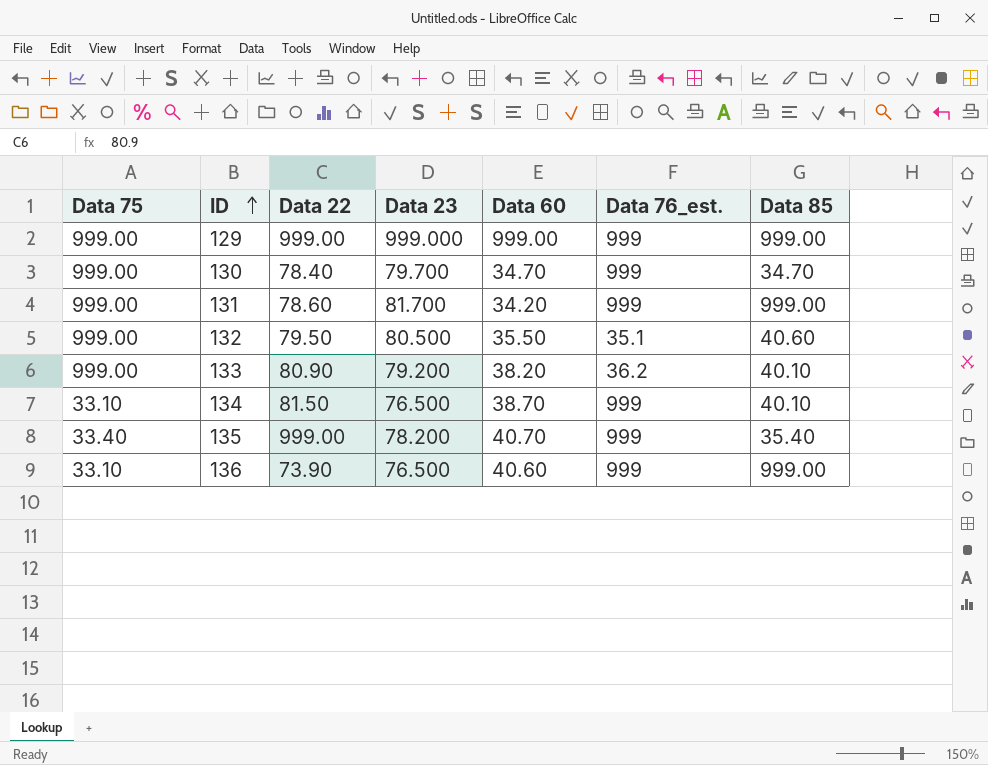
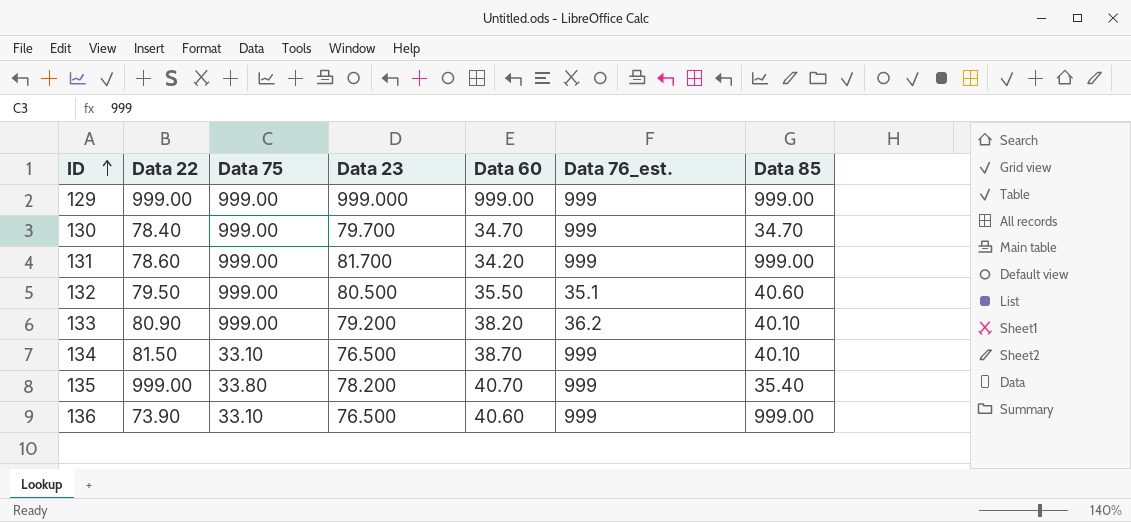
column Data 75 | position: 1 -> 3
135 | Data 75: 33.40 -> 33.80

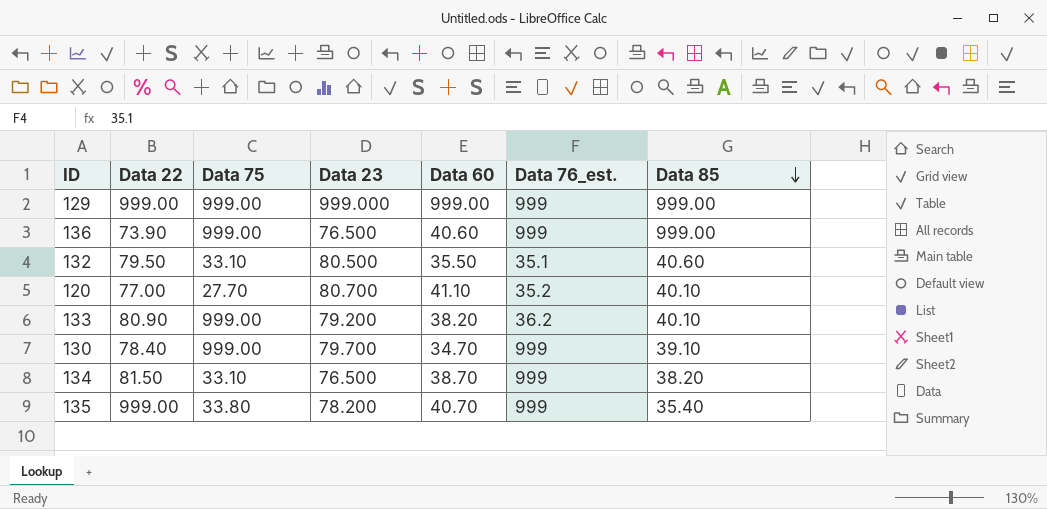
row order: ID ascending -> Data 85 descending
row 131: 78.60 | 999.00 | 81.700 | 34.20 | 999 | 999.00 -> none
136 | Data 75: 33.10 -> 999.00
132 | Data 75: 999.00 -> 33.10
row 120: none -> 77.00 | 27.70 | 80.700 | 41.10 | 35.2 | 40.10
130 | Data 85: 34.70 -> 39.10
134 | Data 85: 40.10 -> 38.20

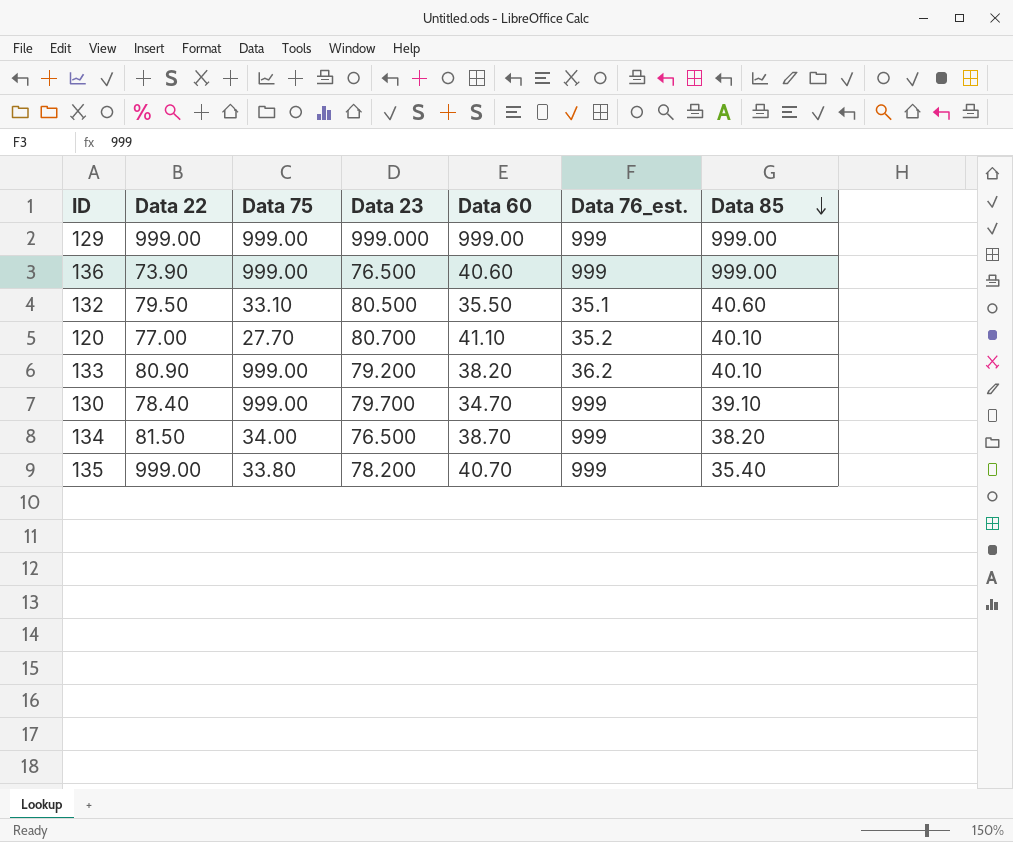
134 | Data 75: 33.10 -> 34.00

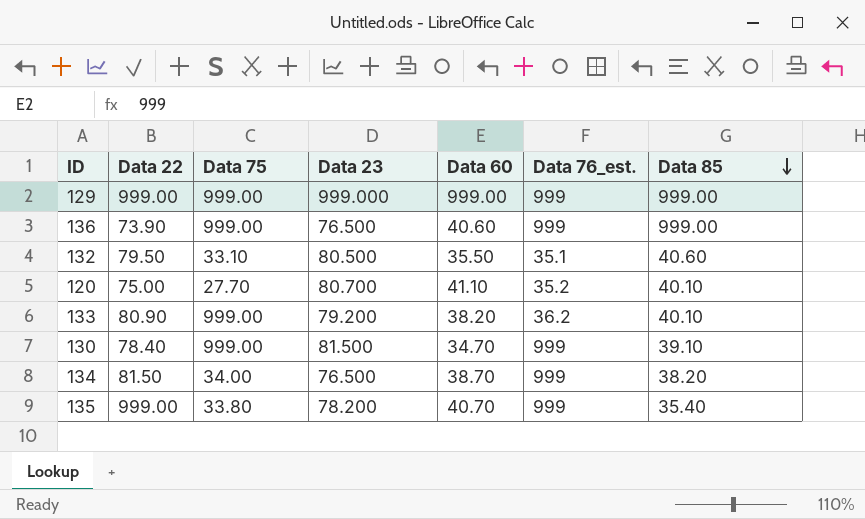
120 | Data 22: 77.00 -> 75.00
130 | Data 23: 79.700 -> 81.500

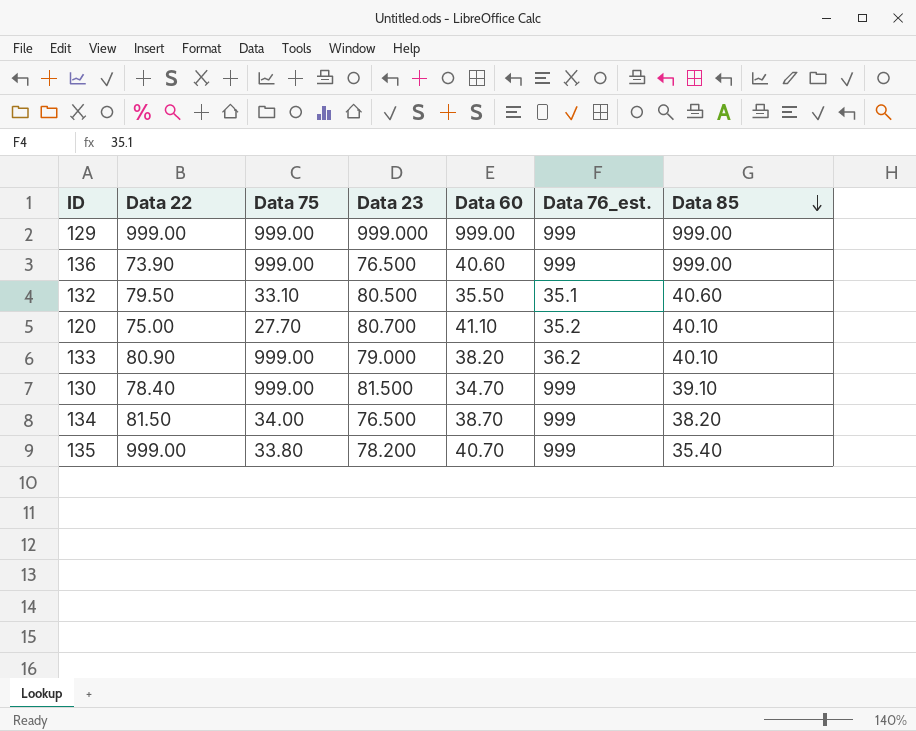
133 | Data 23: 79.200 -> 79.000

